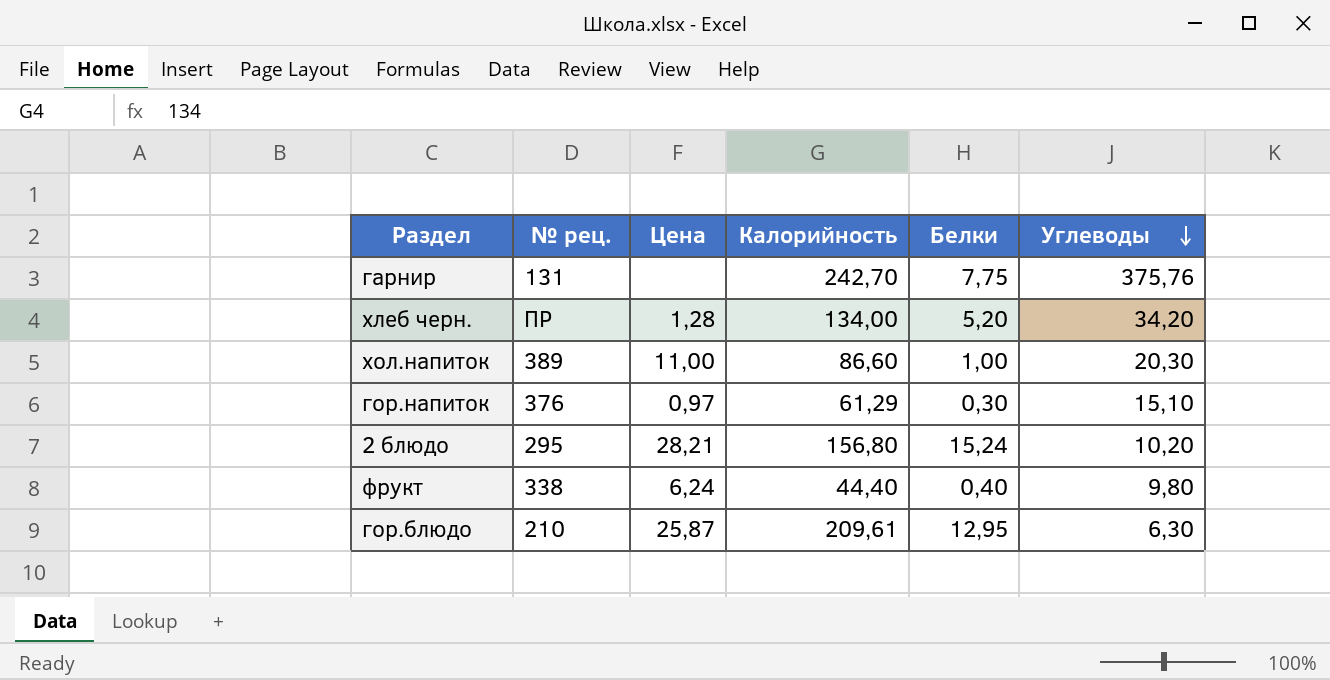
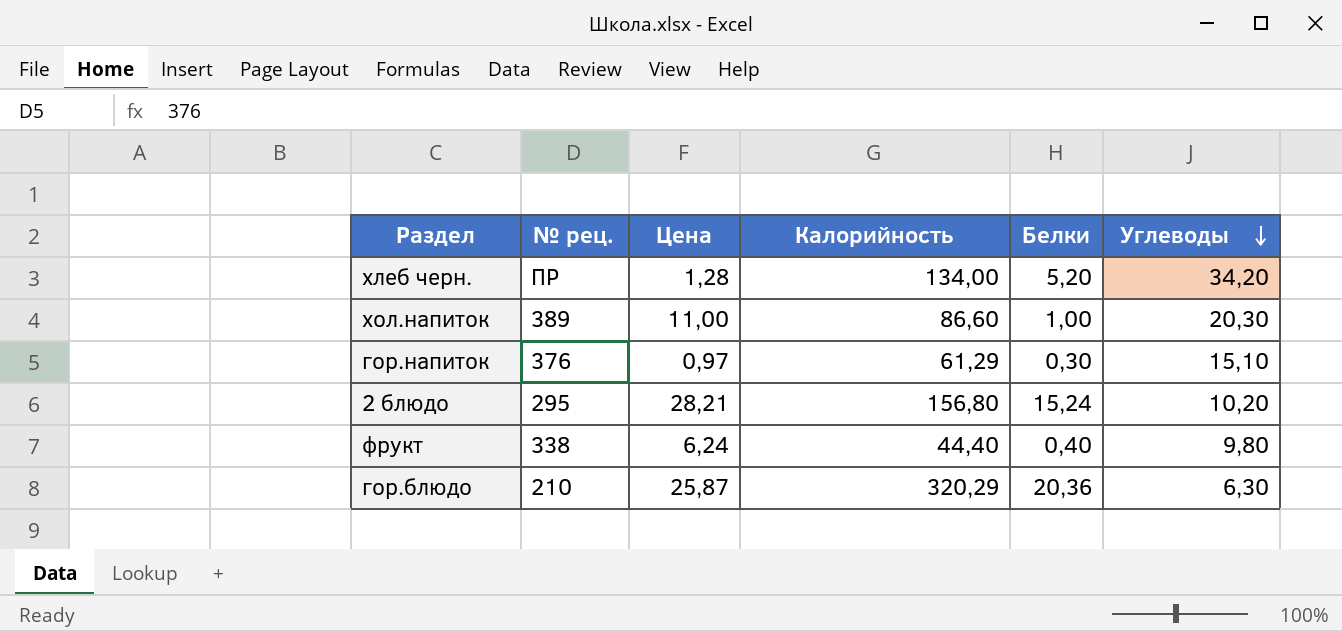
row гарнир: 131 | none | 242,70 | 7,75 | 375,76 -> none
гор.блюдо | Калорийность: 209,61 -> 320,29
гор.блюдо | Белки: 12,95 -> 20,36

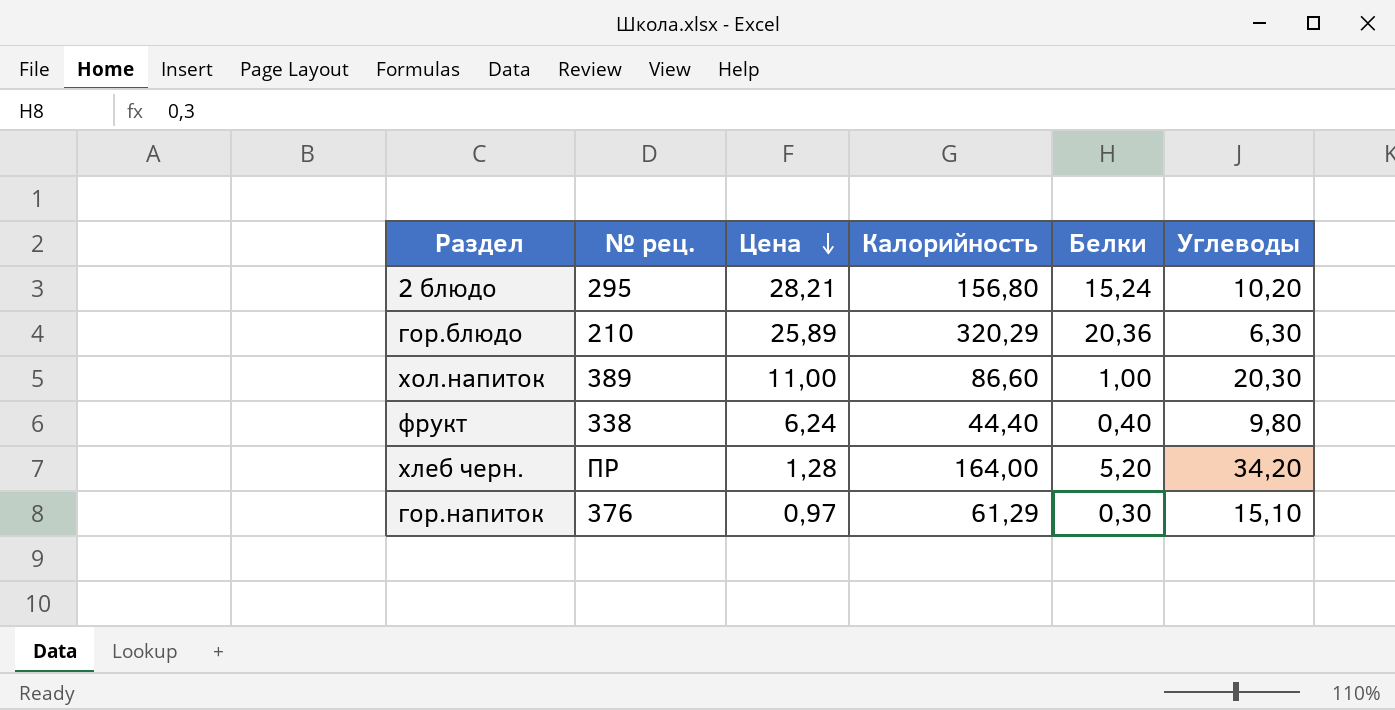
row order: Углеводы descending -> Цена descending
гор.блюдо | Цена: 25,87 -> 25,89
хлеб черн. | Калорийность: 134,00 -> 164,00

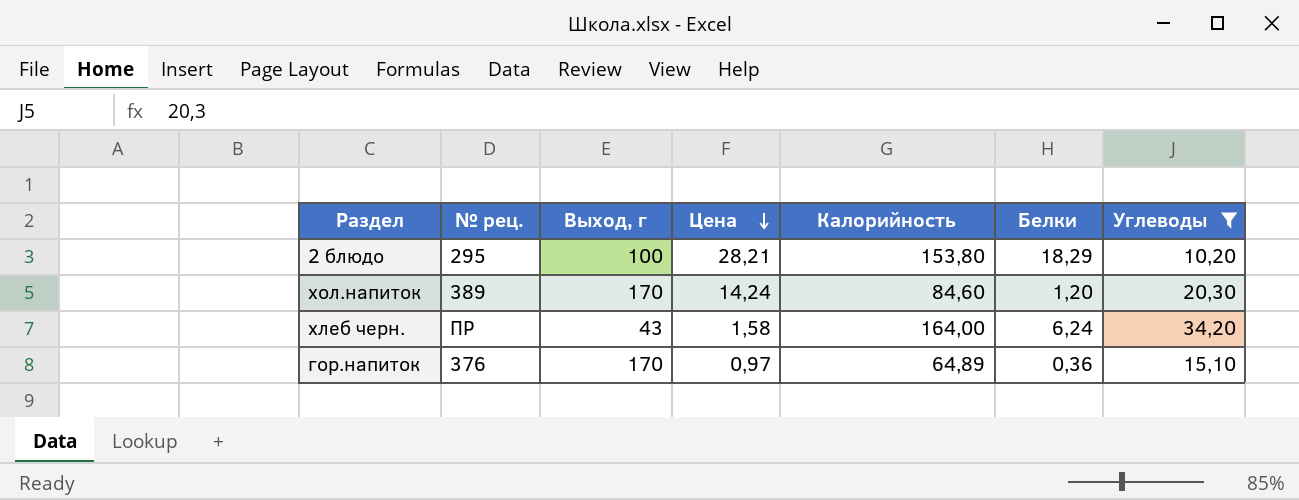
filter: none -> Углеводы >= 10,20
column Выход, г | position: none -> 3
2 блюдо | Калорийность: 156,80 -> 153,80
2 блюдо | Белки: 15,24 -> 18,29
хол.напиток | Цена: 11,00 -> 14,24
хол.напиток | Калорийность: 86,60 -> 84,60
хол.напиток | Белки: 1,00 -> 1,20
хлеб черн. | Цена: 1,28 -> 1,58
хлеб черн. | Белки: 5,20 -> 6,24
гор.напиток | Калорийность: 61,29 -> 64,89
гор.напиток | Белки: 0,30 -> 0,36

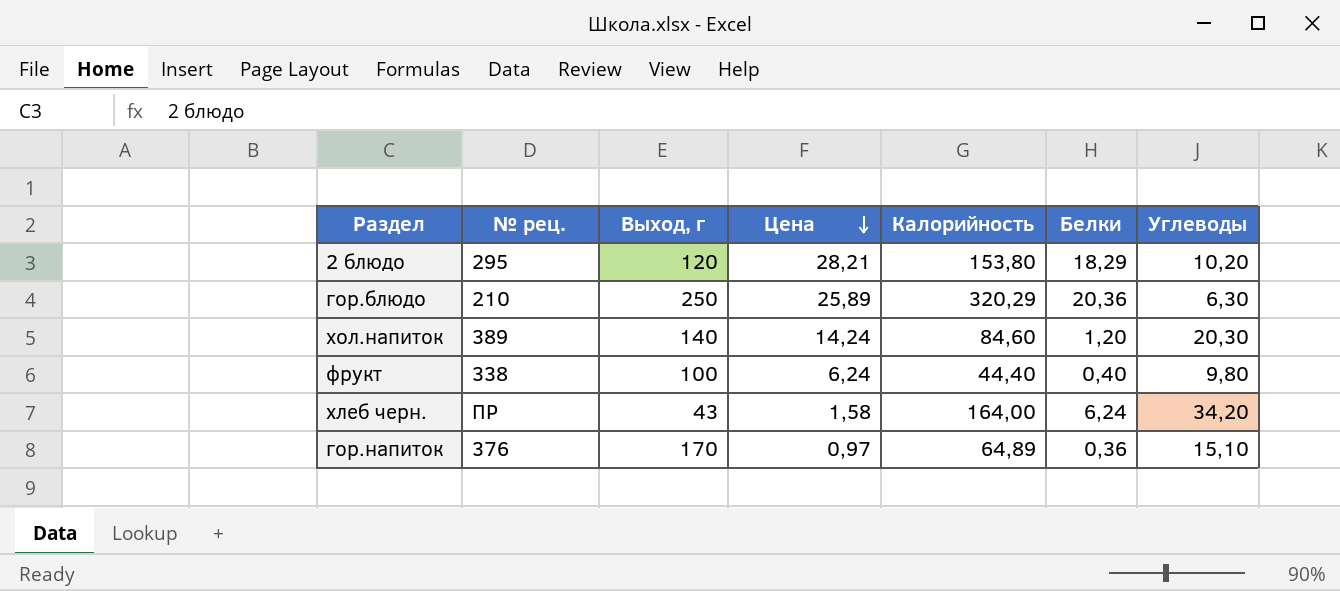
filter: Углеводы >= 10,20 -> none
2 блюдо | Выход, г: 100 -> 120
хол.напиток | Выход, г: 170 -> 140

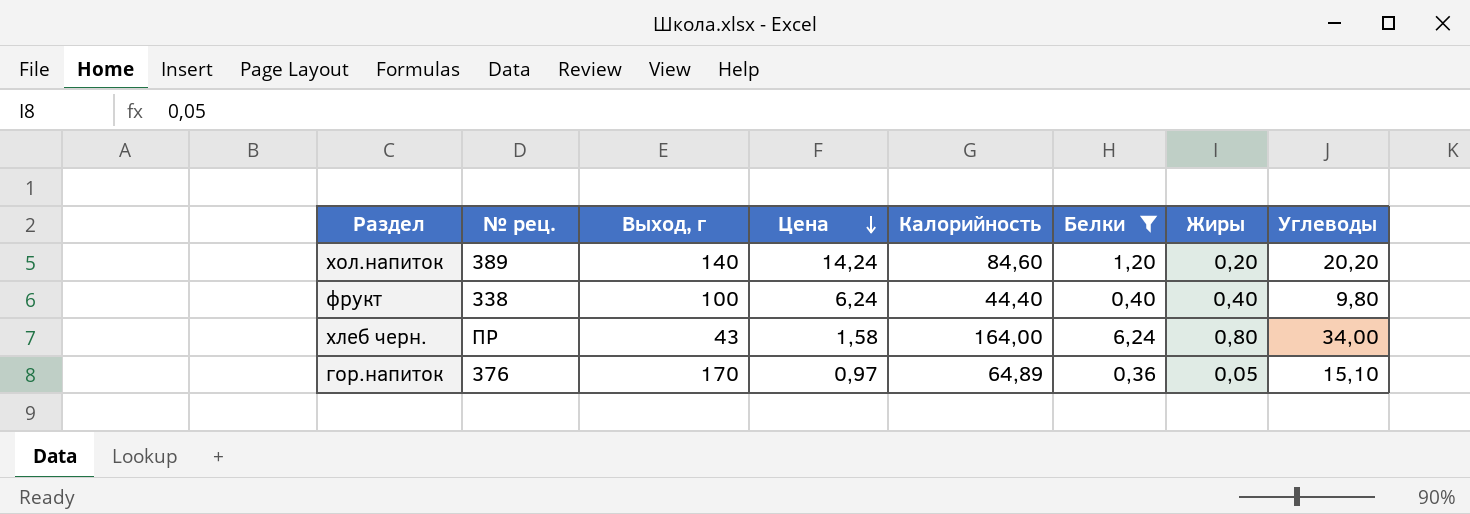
filter: none -> Белки <= 6,24
column Жиры | position: none -> 7
хол.напиток | Углеводы: 20,30 -> 20,20
хлеб черн. | Углеводы: 34,20 -> 34,00

